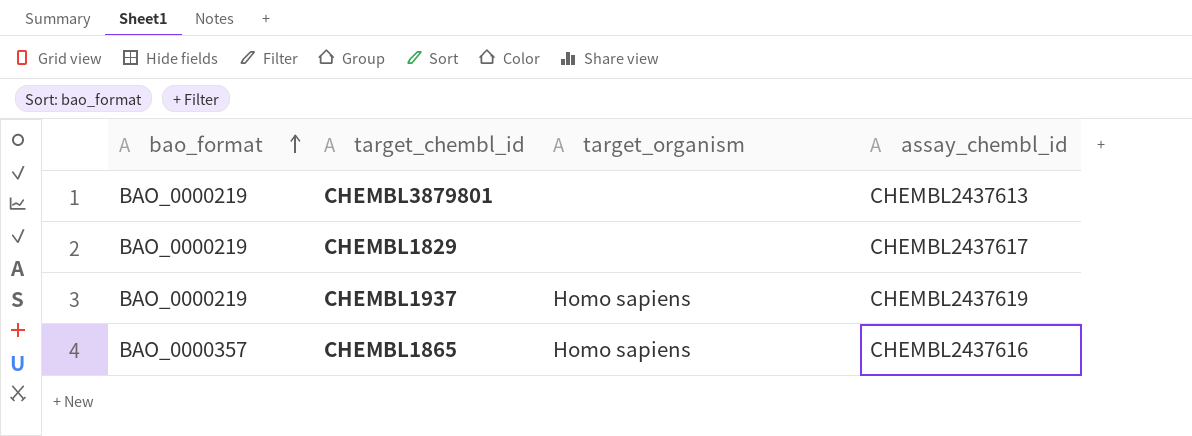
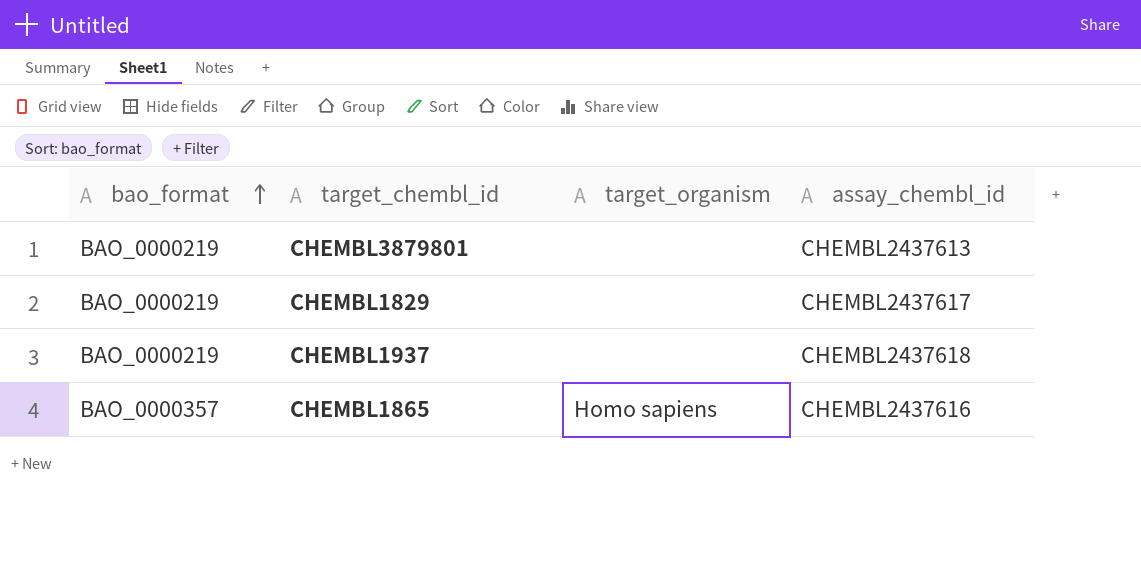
CHEMBL1937 | target_organism: Homo sapiens -> none
CHEMBL1937 | assay_chembl_id: CHEMBL2437619 -> CHEMBL2437618

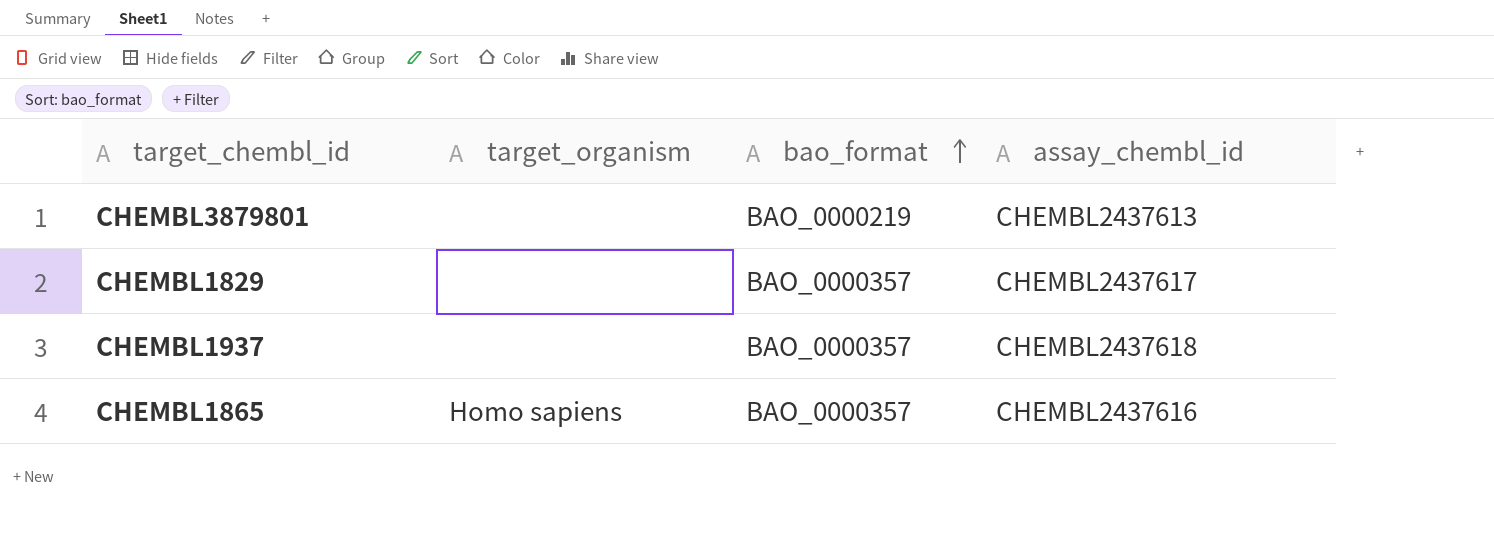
column bao_format | position: 1 -> 3
CHEMBL1829 | bao_format: BAO_0000219 -> BAO_0000357
CHEMBL1937 | bao_format: BAO_0000219 -> BAO_0000357

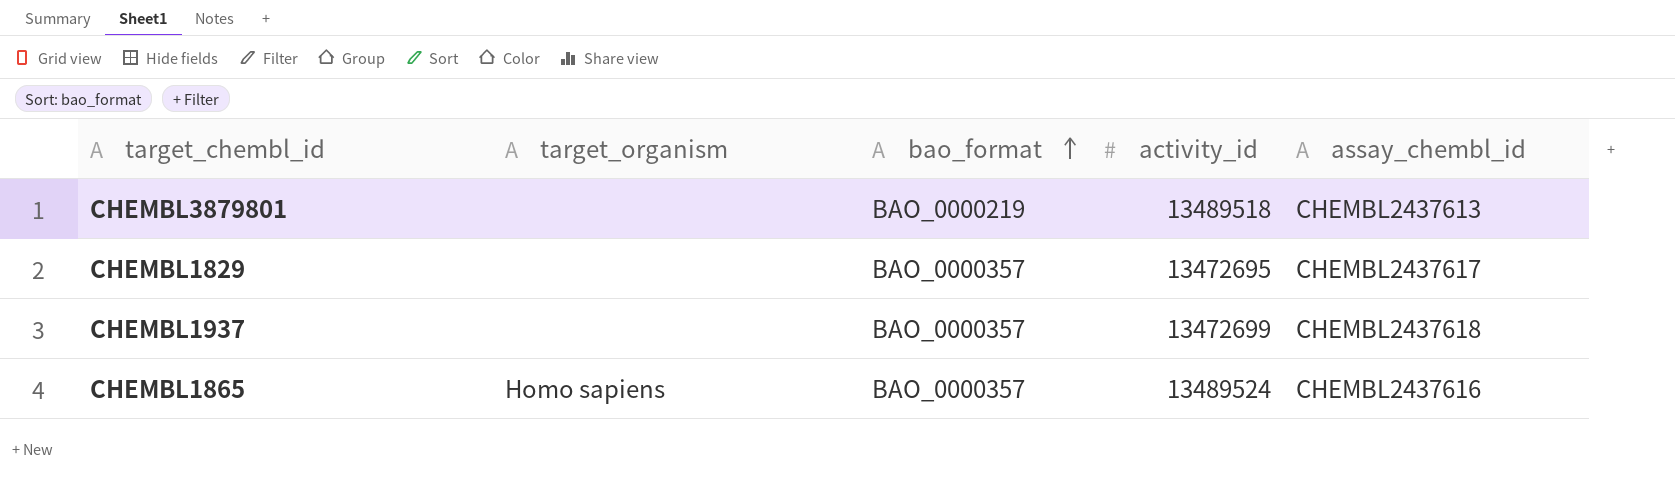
column activity_id | position: none -> 4

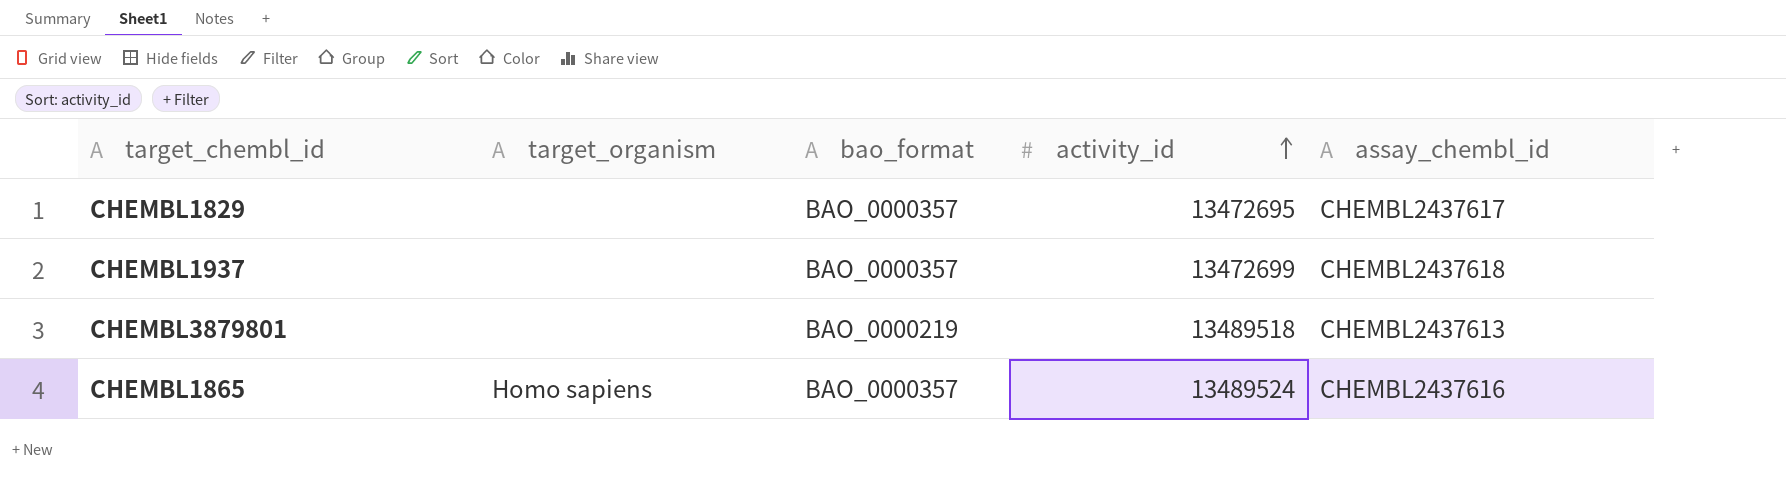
row order: bao_format ascending -> activity_id ascending

